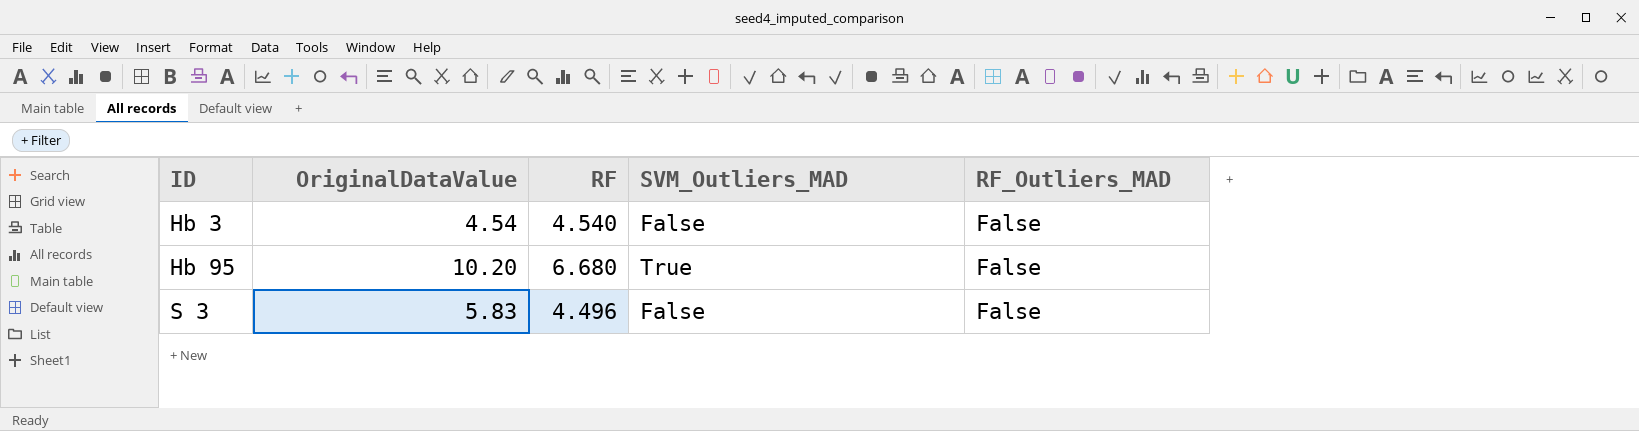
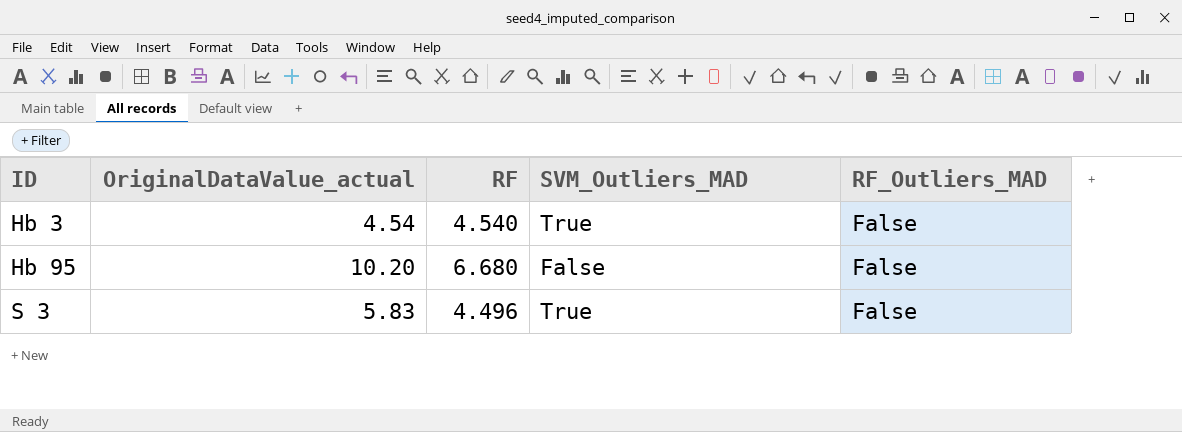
column name: OriginalDataValue -> OriginalDataValue_actual
Hb 3 | SVM_Outliers_MAD: False -> True
Hb 95 | SVM_Outliers_MAD: True -> False
S 3 | SVM_Outliers_MAD: False -> True

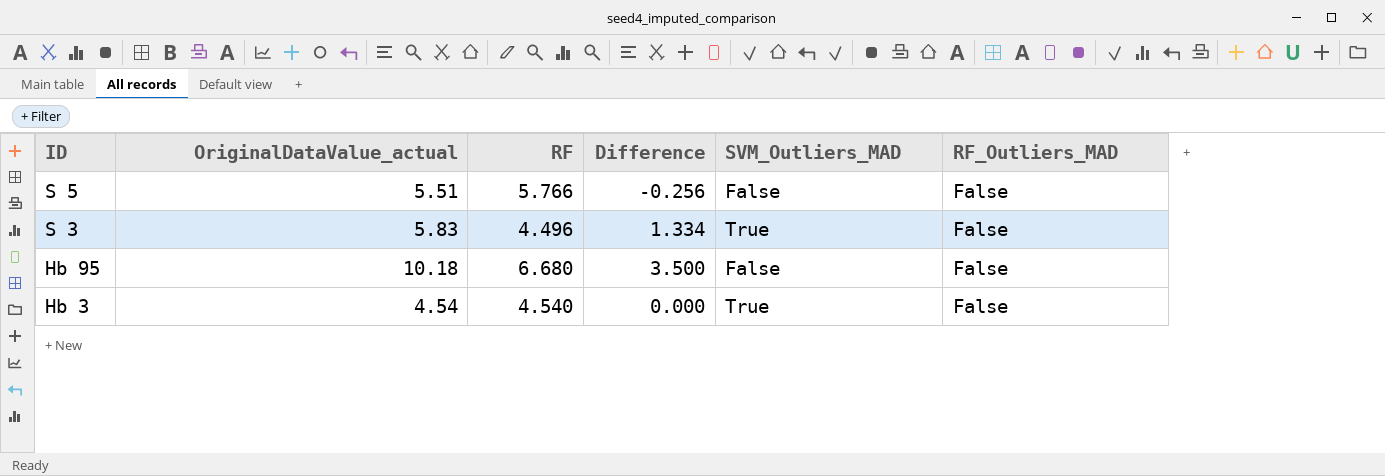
row order: ID ascending -> ID descending
column Difference | formula: none -> [OriginalDataValue_actual] - [RF]
row S 5: none -> 5.51 | 5.766 | -0.256 | False | False
Hb 95 | OriginalDataValue_actual: 10.20 -> 10.18

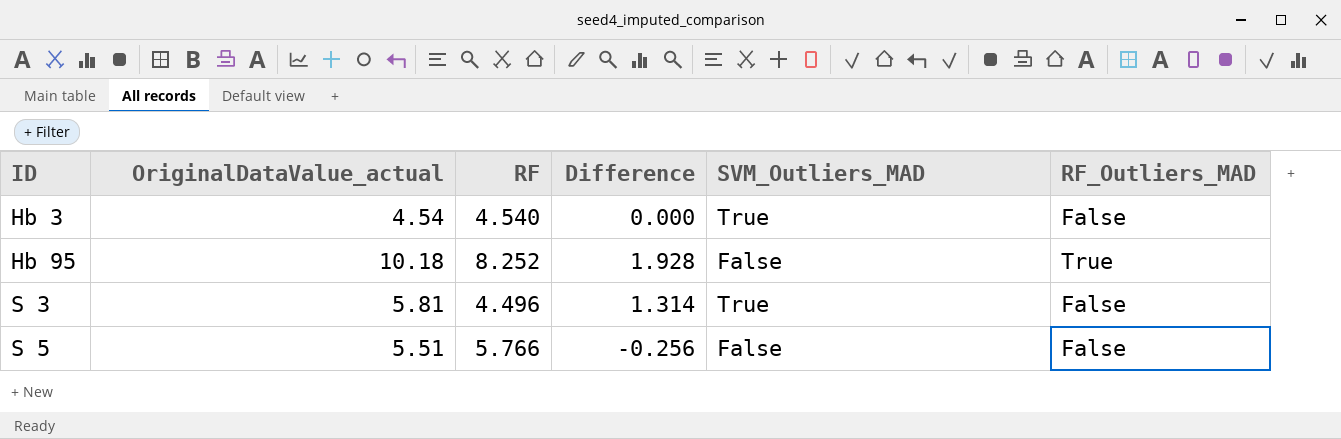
row order: ID descending -> ID ascending
Hb 95 | RF: 6.680 -> 8.252
Hb 95 | Difference: 3.500 -> 1.928
Hb 95 | RF_Outliers_MAD: False -> True
S 3 | OriginalDataValue_actual: 5.83 -> 5.81
S 3 | Difference: 1.334 -> 1.314

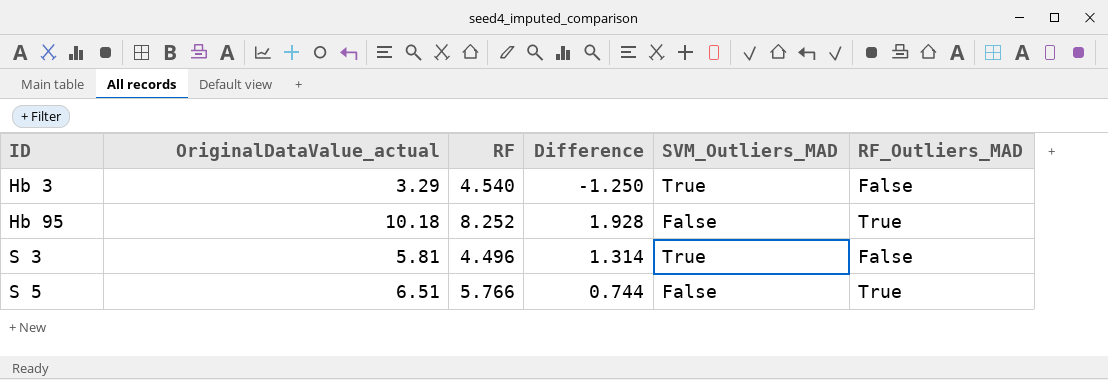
Hb 3 | OriginalDataValue_actual: 4.54 -> 3.29
Hb 3 | Difference: 0.000 -> -1.250
S 5 | OriginalDataValue_actual: 5.51 -> 6.51
S 5 | Difference: -0.256 -> 0.744
S 5 | RF_Outliers_MAD: False -> True

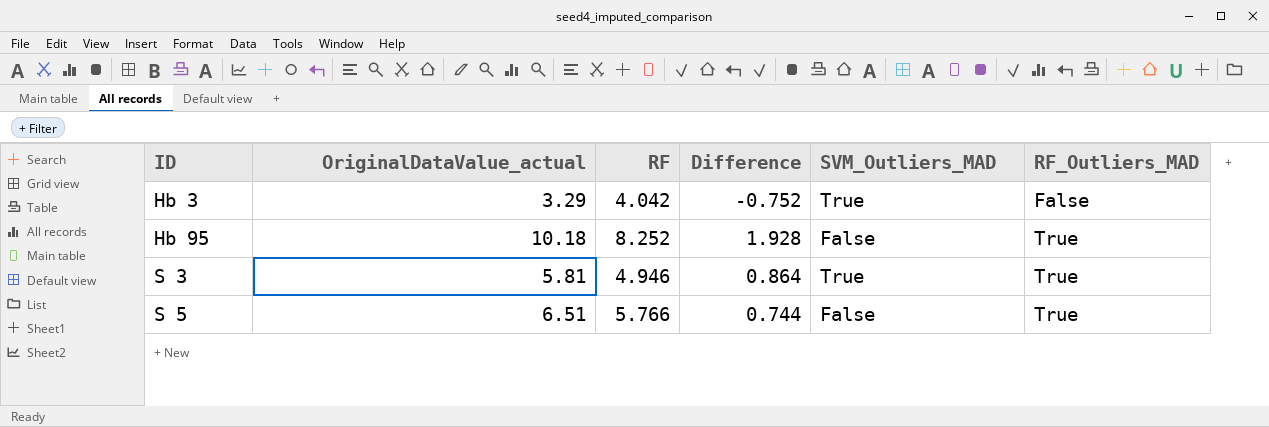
Hb 3 | RF: 4.540 -> 4.042
Hb 3 | Difference: -1.250 -> -0.752
S 3 | RF: 4.496 -> 4.946
S 3 | Difference: 1.314 -> 0.864
S 3 | RF_Outliers_MAD: False -> True

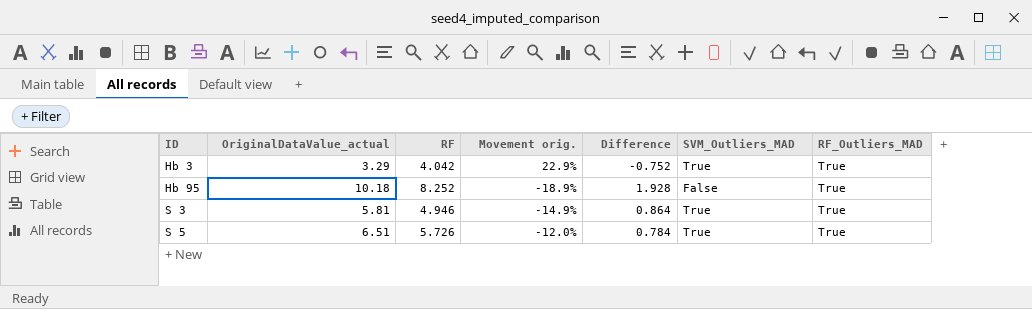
column Movement orig. | formula: none -> ([RF] - [OriginalDataValue_actual]) / [OriginalDataValue_actual]
Hb 3 | RF_Outliers_MAD: False -> True
S 5 | RF: 5.766 -> 5.726
S 5 | Difference: 0.744 -> 0.784
S 5 | SVM_Outliers_MAD: False -> True

